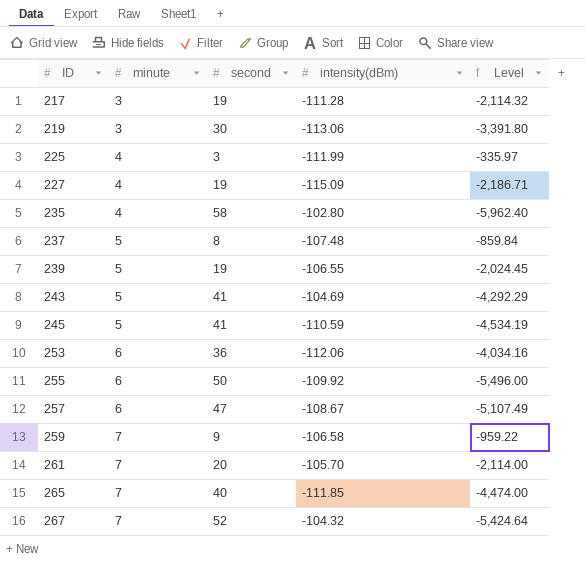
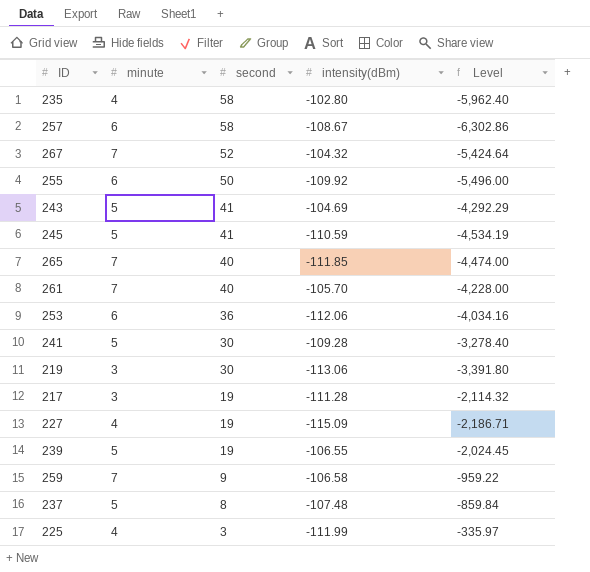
row order: ID ascending -> second descending
257 | second: 47 -> 58
257 | Level: -5,107.49 -> -6,302.86
261 | second: 20 -> 40
261 | Level: -2,114.00 -> -4,228.00
row 241: none -> 5 | 30 | -109.28 | -3,278.40

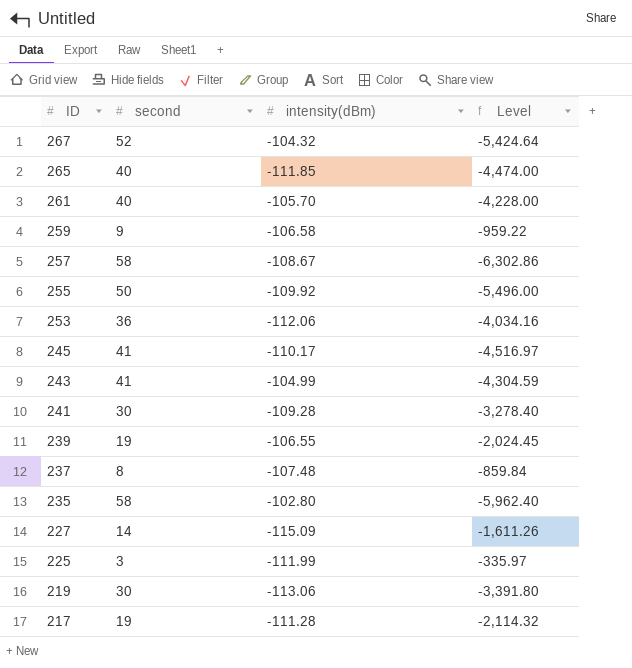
row order: second descending -> ID descending
column minute | position: 2 -> none
245 | intensity(dBm): -110.59 -> -110.17
245 | Level: -4,534.19 -> -4,516.97
243 | intensity(dBm): -104.69 -> -104.99
243 | Level: -4,292.29 -> -4,304.59
227 | second: 19 -> 14
227 | Level: -2,186.71 -> -1,611.26

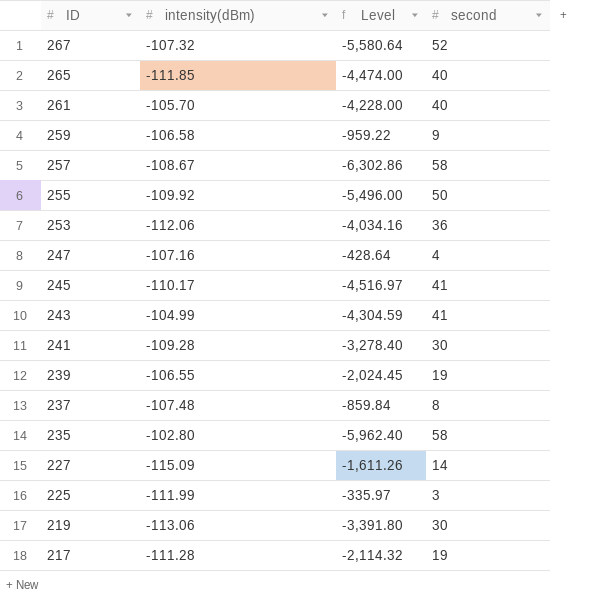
column second | position: 2 -> 4
267 | intensity(dBm): -104.32 -> -107.32
267 | Level: -5,424.64 -> -5,580.64
row 247: none -> -107.16 | -428.64 | 4

